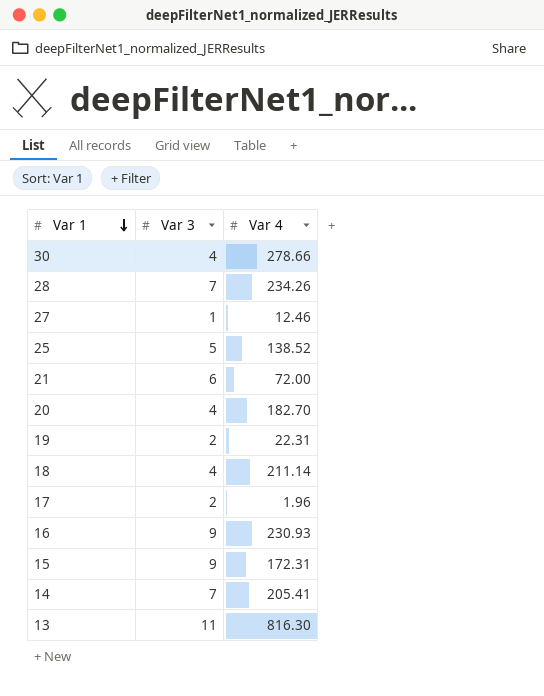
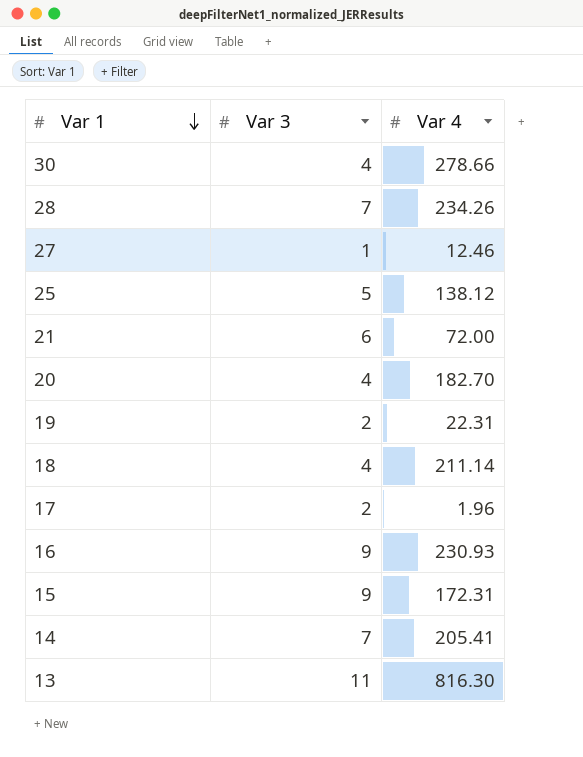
25 | Var 4: 138.52 -> 138.12

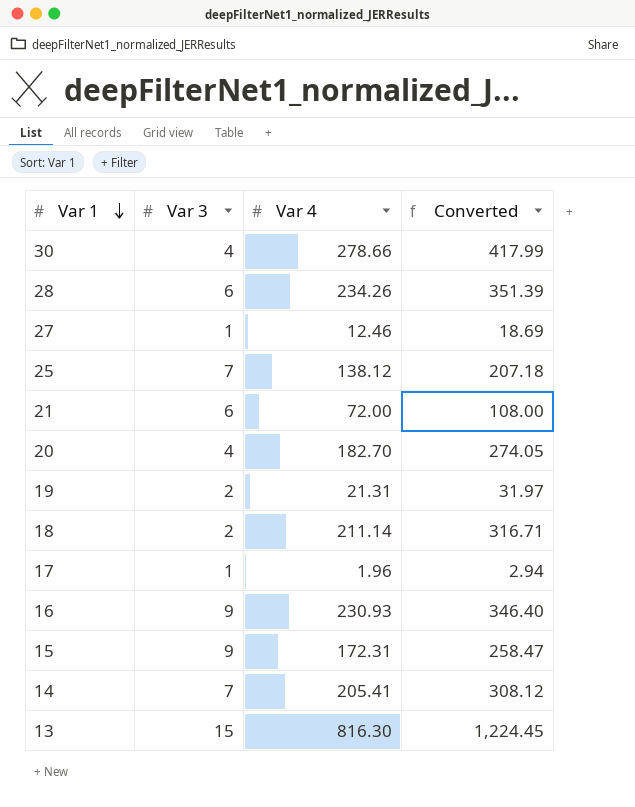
column Converted | formula: none -> [Var 4] * 1.5
28 | Var 3: 7 -> 6
25 | Var 3: 5 -> 7
19 | Var 4: 22.31 -> 21.31
18 | Var 3: 4 -> 2
17 | Var 3: 2 -> 1
13 | Var 3: 11 -> 15

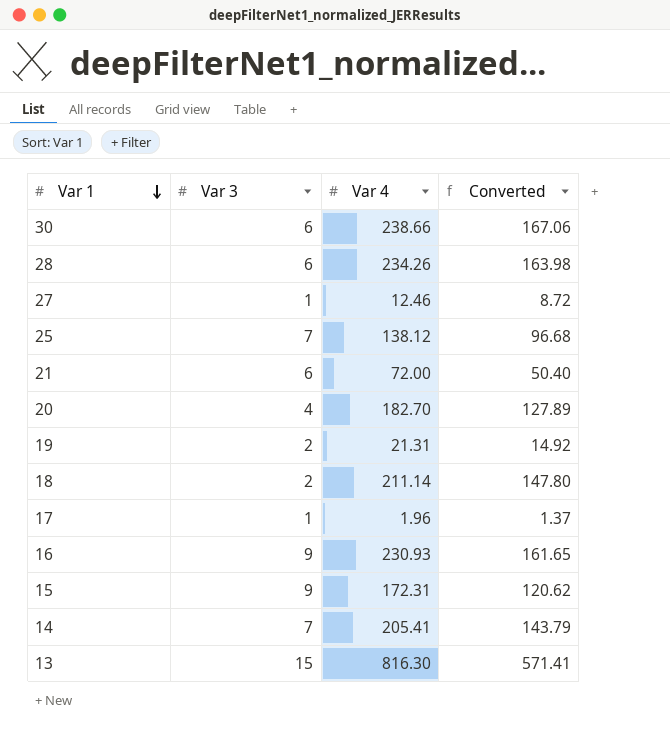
column Converted | formula: [Var 4] * 1.5 -> [Var 4] * 0.7
30 | Var 3: 4 -> 6
30 | Var 4: 278.66 -> 238.66

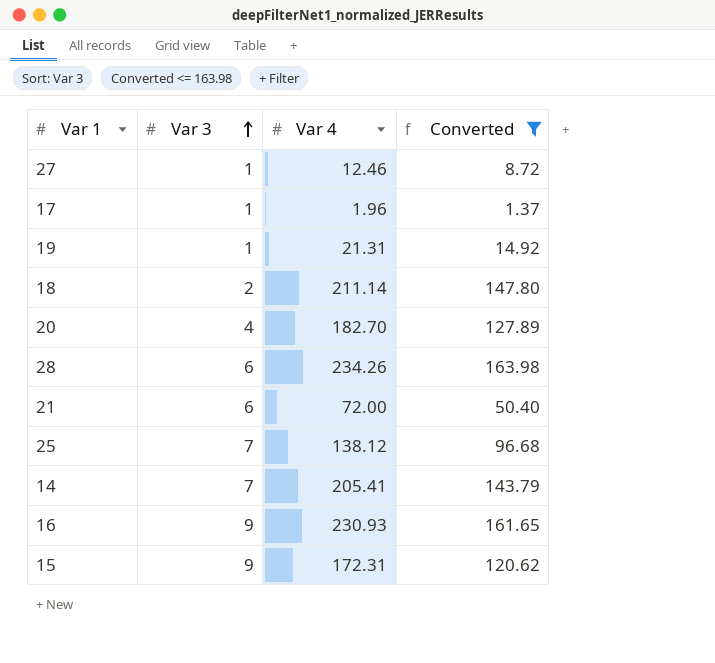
filter: none -> Converted <= 163.98
row order: Var 1 descending -> Var 3 ascending
19 | Var 3: 2 -> 1

